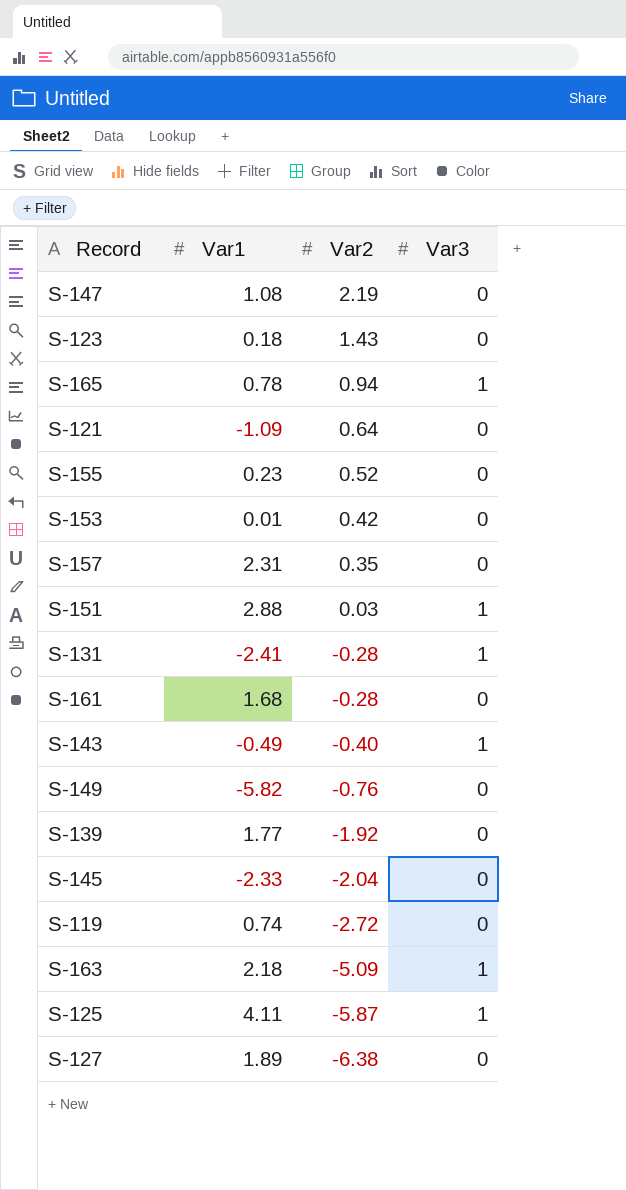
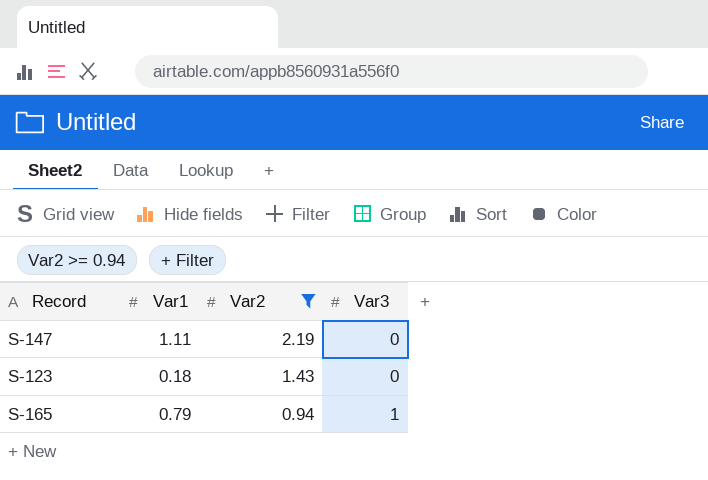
filter: none -> Var2 >= 0.94
S-147 | Var1: 1.08 -> 1.11
S-165 | Var1: 0.78 -> 0.79

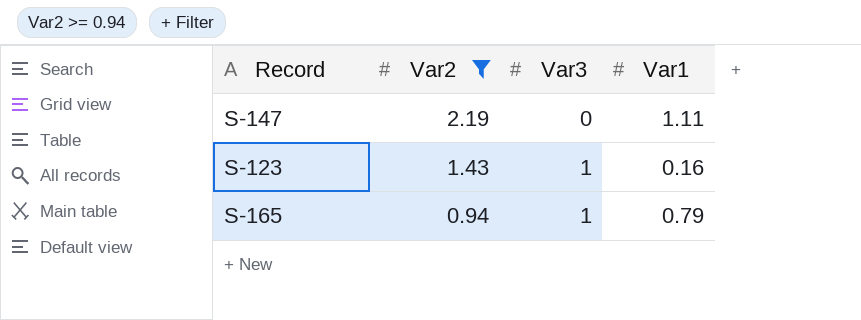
column Var1 | position: 2 -> 4
S-123 | Var3: 0 -> 1
S-123 | Var1: 0.18 -> 0.16

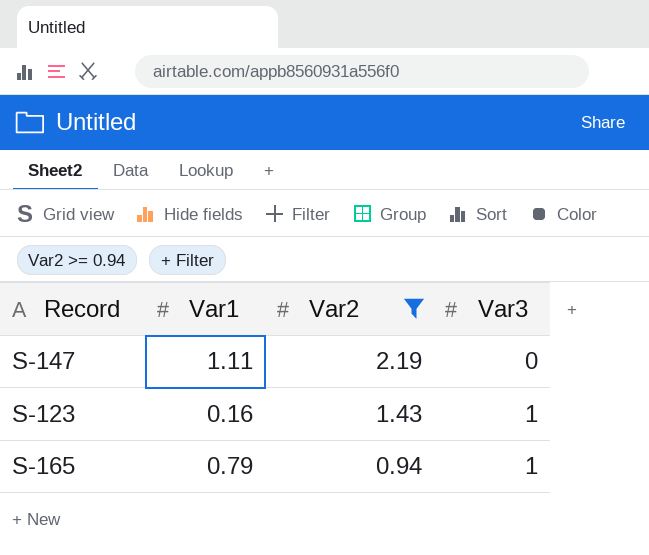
column Var1 | position: 4 -> 2

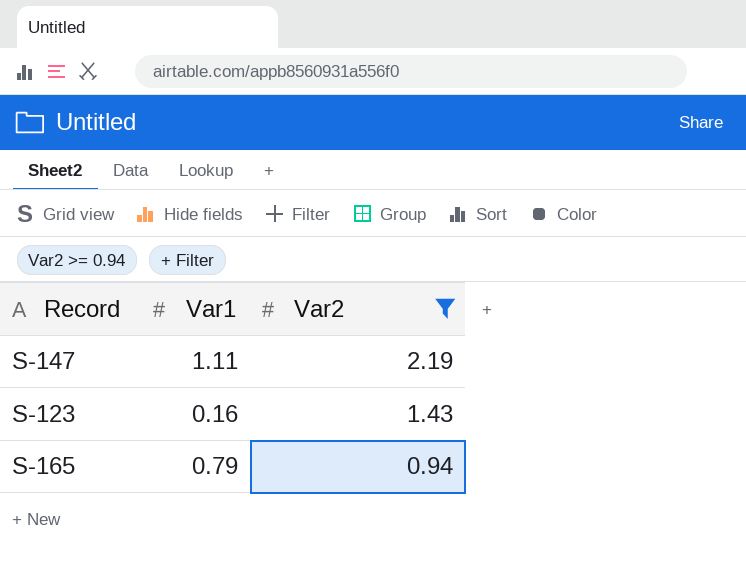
column Var3 | position: 4 -> none

